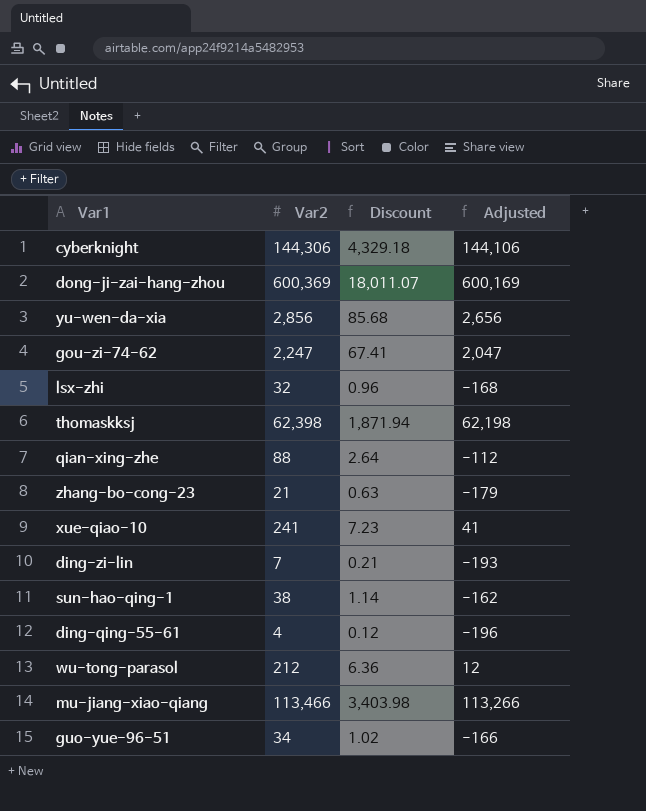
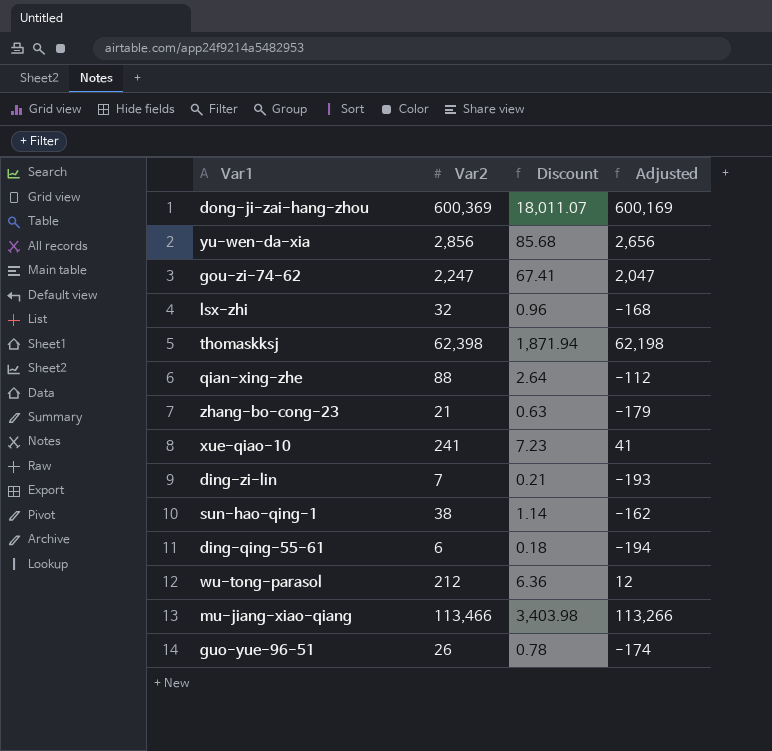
row cyberknight: 144,306 | 4,329.18 | 144,106 -> none
ding-qing-55-61 | Var2: 4 -> 6
ding-qing-55-61 | Discount: 0.12 -> 0.18
ding-qing-55-61 | Adjusted: -196 -> -194
guo-yue-96-51 | Var2: 34 -> 26
guo-yue-96-51 | Discount: 1.02 -> 0.78
guo-yue-96-51 | Adjusted: -166 -> -174

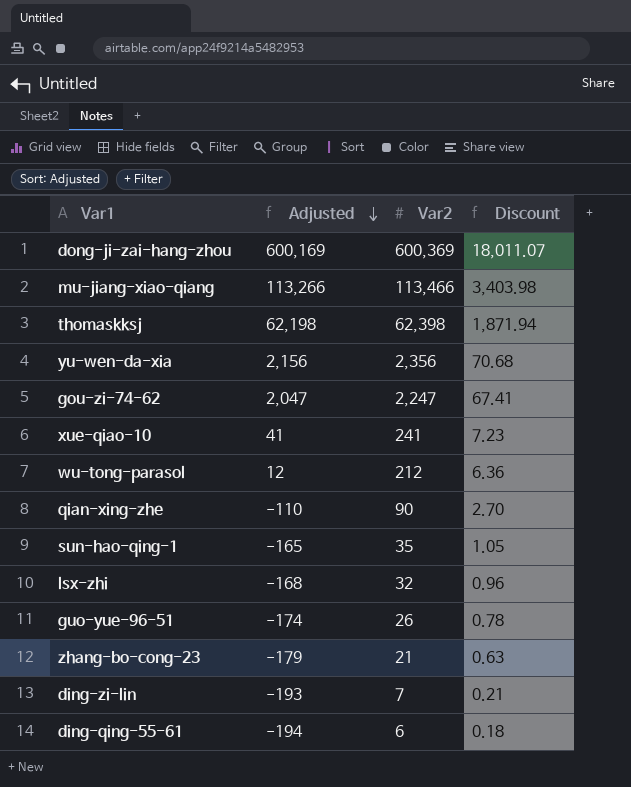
row order: none -> Adjusted descending
column Adjusted | position: 4 -> 2
yu-wen-da-xia | Adjusted: 2,656 -> 2,156
yu-wen-da-xia | Var2: 2,856 -> 2,356
yu-wen-da-xia | Discount: 85.68 -> 70.68
qian-xing-zhe | Adjusted: -112 -> -110
qian-xing-zhe | Var2: 88 -> 90
qian-xing-zhe | Discount: 2.64 -> 2.70
sun-hao-qing-1 | Adjusted: -162 -> -165
sun-hao-qing-1 | Var2: 38 -> 35
sun-hao-qing-1 | Discount: 1.14 -> 1.05

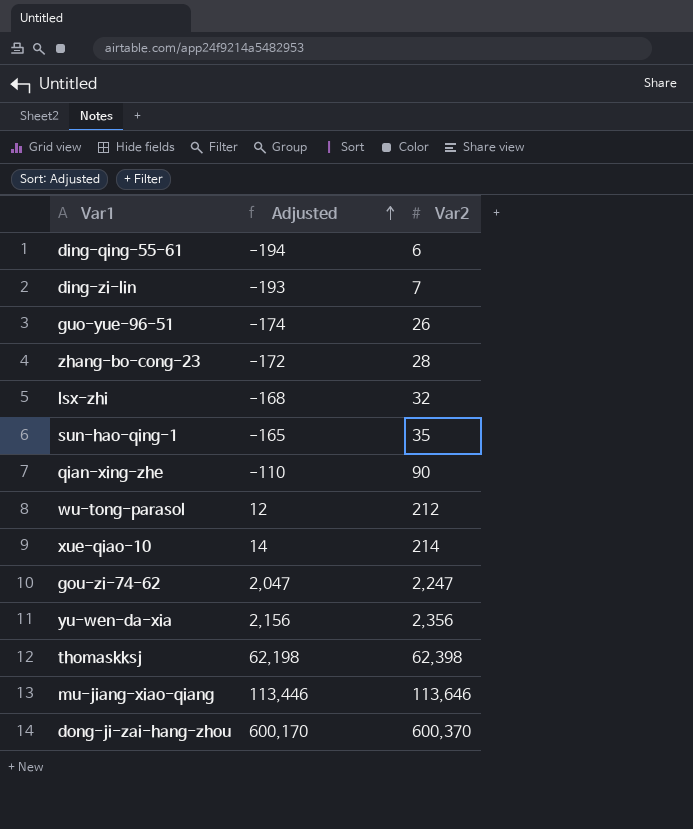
row order: Adjusted descending -> Adjusted ascending
column Discount | formula: [Var2] * 0.03 -> none
zhang-bo-cong-23 | Adjusted: -179 -> -172
zhang-bo-cong-23 | Var2: 21 -> 28
xue-qiao-10 | Adjusted: 41 -> 14
xue-qiao-10 | Var2: 241 -> 214
mu-jiang-xiao-qiang | Adjusted: 113,266 -> 113,446
mu-jiang-xiao-qiang | Var2: 113,466 -> 113,646
dong-ji-zai-hang-zhou | Adjusted: 600,169 -> 600,170
dong-ji-zai-hang-zhou | Var2: 600,369 -> 600,370

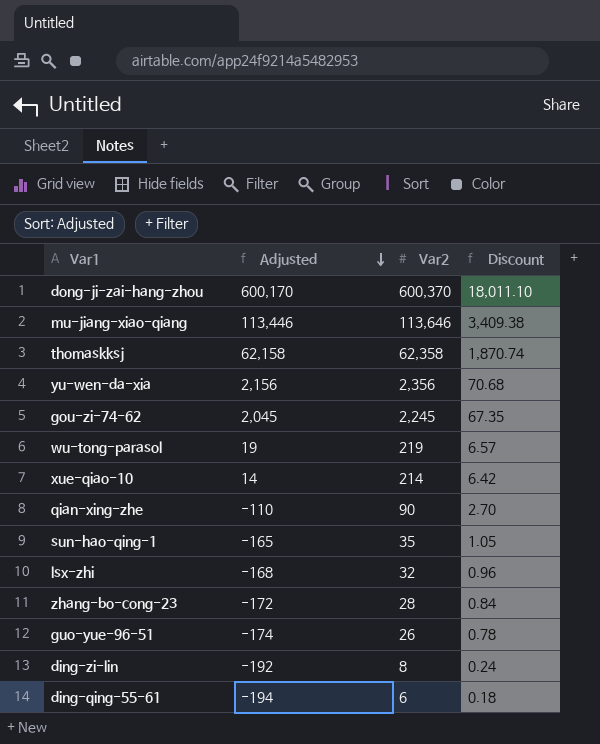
row order: Adjusted ascending -> Adjusted descending
column Discount | formula: none -> [Var2] * 0.03
thomaskksj | Adjusted: 62,198 -> 62,158
thomaskksj | Var2: 62,398 -> 62,358
gou-zi-74-62 | Adjusted: 2,047 -> 2,045
gou-zi-74-62 | Var2: 2,247 -> 2,245
wu-tong-parasol | Adjusted: 12 -> 19
wu-tong-parasol | Var2: 212 -> 219
ding-zi-lin | Adjusted: -193 -> -192
ding-zi-lin | Var2: 7 -> 8

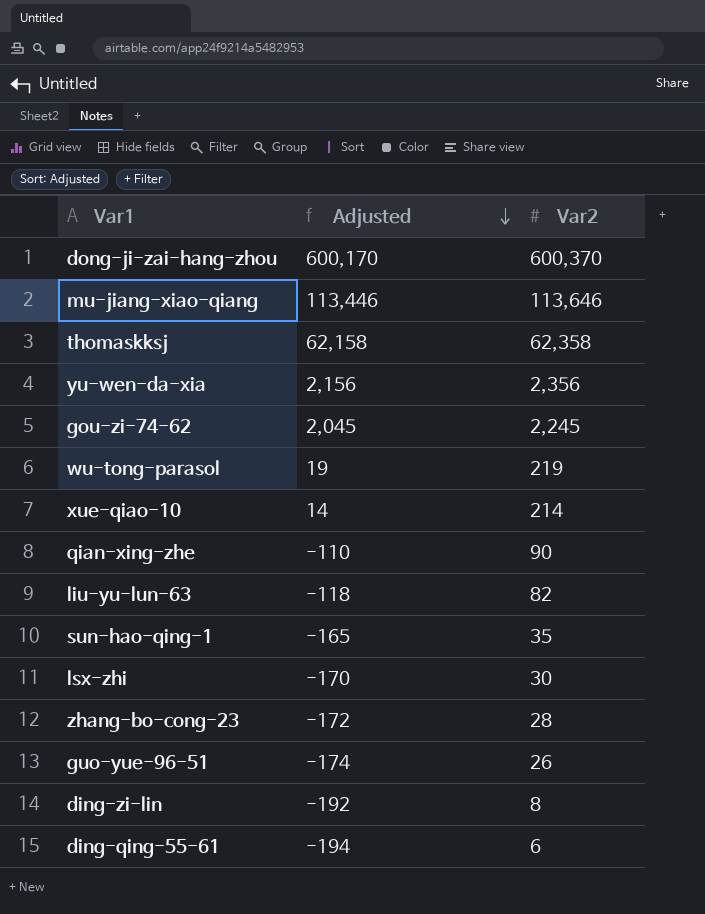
column Discount | formula: [Var2] * 0.03 -> none
row liu-yu-lun-63: none -> -118 | 82
lsx-zhi | Adjusted: -168 -> -170
lsx-zhi | Var2: 32 -> 30

